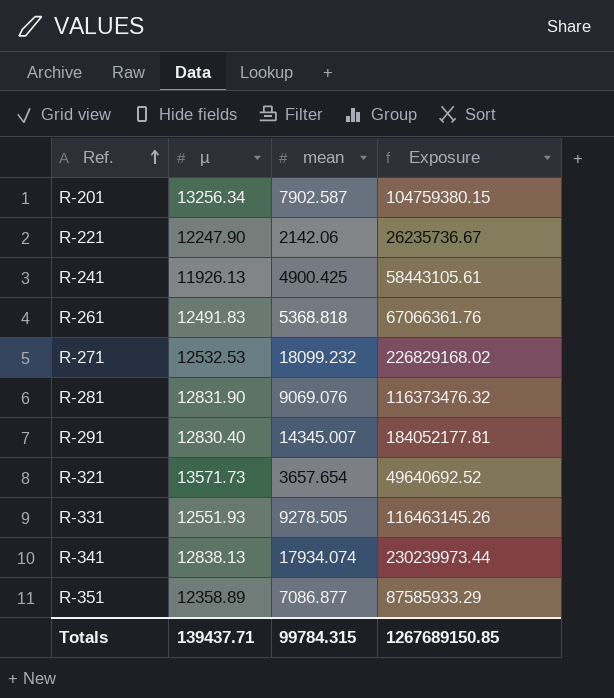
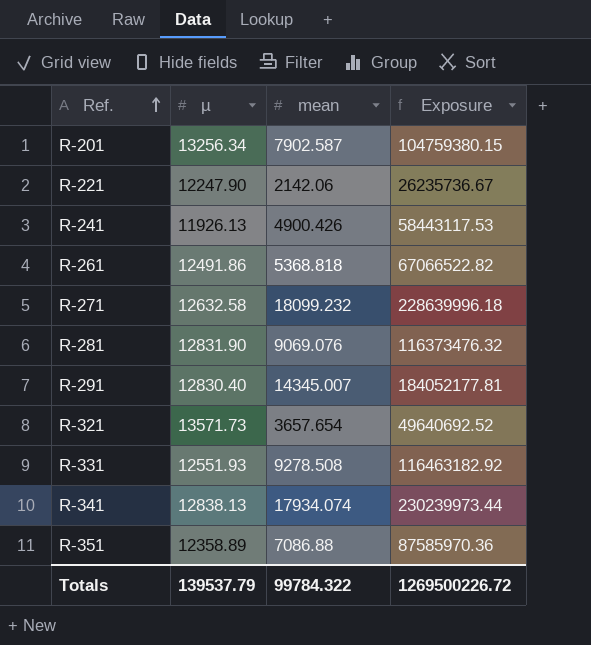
R-241 | mean: 4900.425 -> 4900.426
R-241 | Exposure: 58443105.61 -> 58443117.53
R-261 | µ: 12491.83 -> 12491.86
R-261 | Exposure: 67066361.76 -> 67066522.82
R-271 | µ: 12532.53 -> 12632.58
R-271 | Exposure: 226829168.02 -> 228639996.18
R-331 | mean: 9278.505 -> 9278.508
R-331 | Exposure: 116463145.26 -> 116463182.92
R-351 | mean: 7086.877 -> 7086.88
R-351 | Exposure: 87585933.29 -> 87585970.36
Totals | µ: 139437.71 -> 139537.79
Totals | mean: 99784.315 -> 99784.322
Totals | Exposure: 1267689150.85 -> 1269500226.72

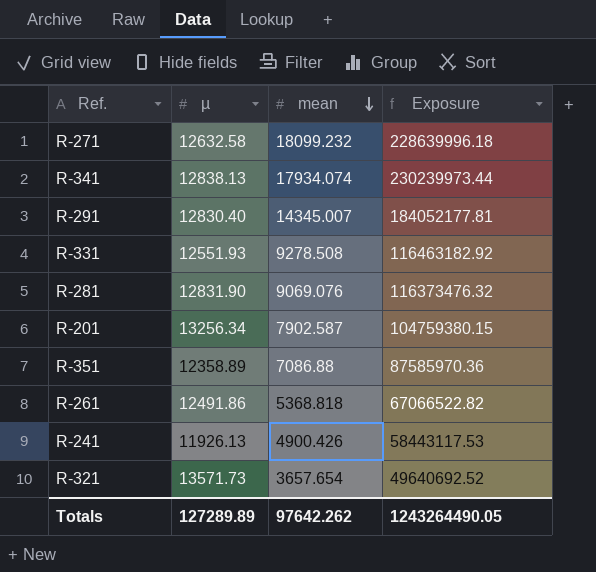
row order: Ref. ascending -> mean descending
row R-221: 12247.90 | 2142.06 | 26235736.67 -> none
Totals | µ: 139537.79 -> 127289.89
Totals | mean: 99784.322 -> 97642.262
Totals | Exposure: 1269500226.72 -> 1243264490.05

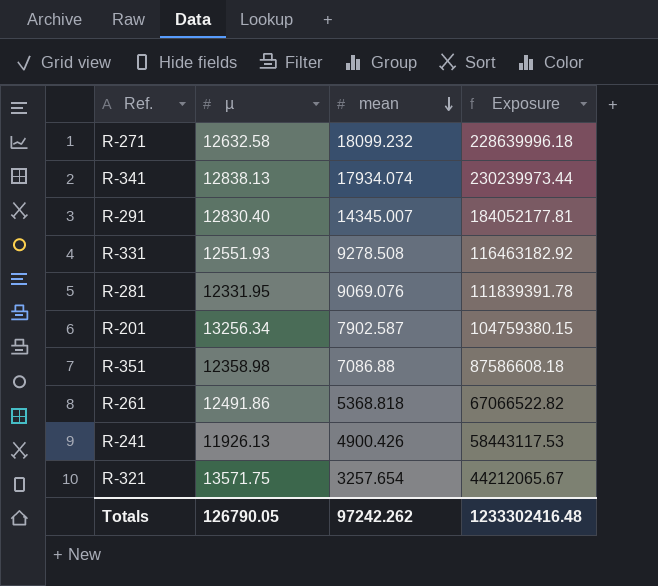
R-281 | µ: 12831.90 -> 12331.95
R-281 | Exposure: 116373476.32 -> 111839391.78
R-351 | µ: 12358.89 -> 12358.98
R-351 | Exposure: 87585970.36 -> 87586608.18
R-321 | µ: 13571.73 -> 13571.75
R-321 | mean: 3657.654 -> 3257.654
R-321 | Exposure: 49640692.52 -> 44212065.67
Totals | µ: 127289.89 -> 126790.05
Totals | mean: 97642.262 -> 97242.262
Totals | Exposure: 1243264490.05 -> 1233302416.48

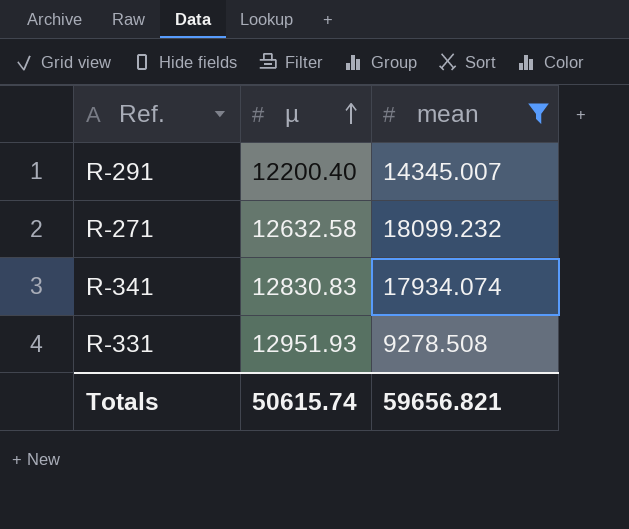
filter: none -> mean >= 9278.508
row order: mean descending -> µ ascending
column Exposure | formula: [µ] * [mean] -> none
R-291 | µ: 12830.40 -> 12200.40
R-341 | µ: 12838.13 -> 12830.83
R-331 | µ: 12551.93 -> 12951.93
Totals | µ: 126790.05 -> 50615.74
Totals | mean: 97242.262 -> 59656.821

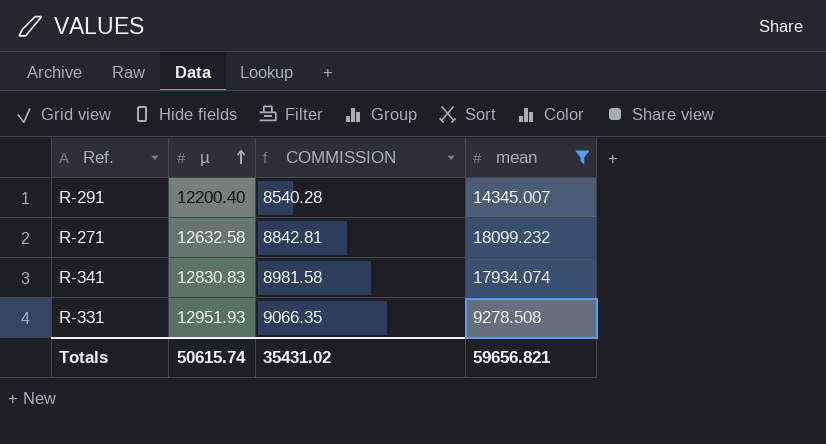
column COMMISSION | formula: none -> [µ] * 0.7

